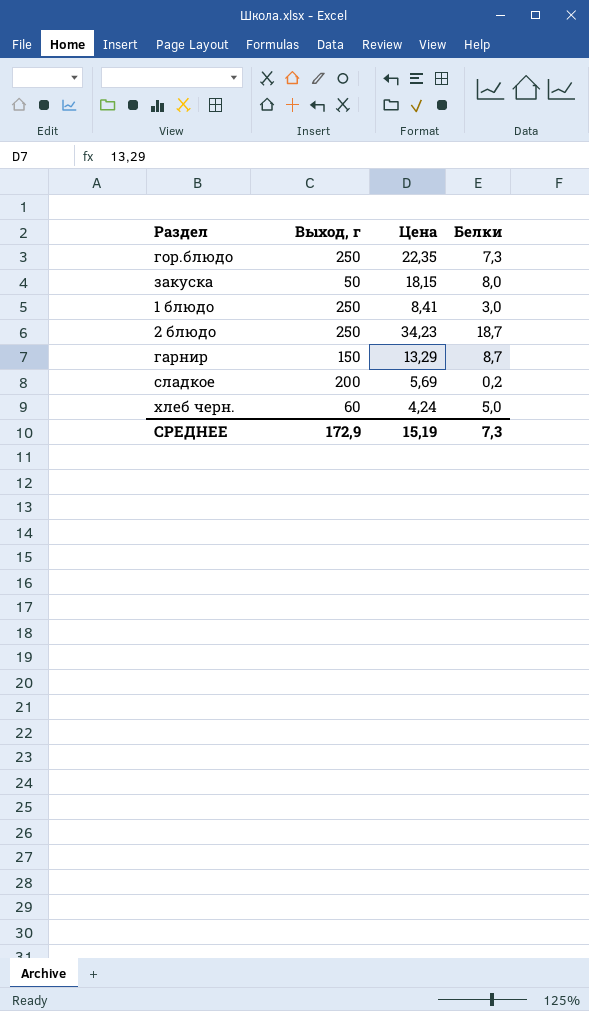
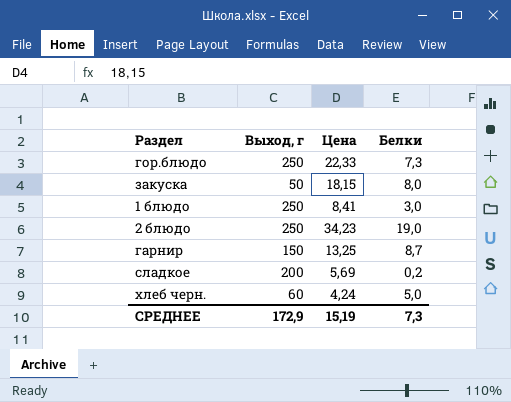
гор.блюдо | Цена: 22,35 -> 22,33
2 блюдо | Белки: 18,7 -> 19,0
гарнир | Цена: 13,29 -> 13,25

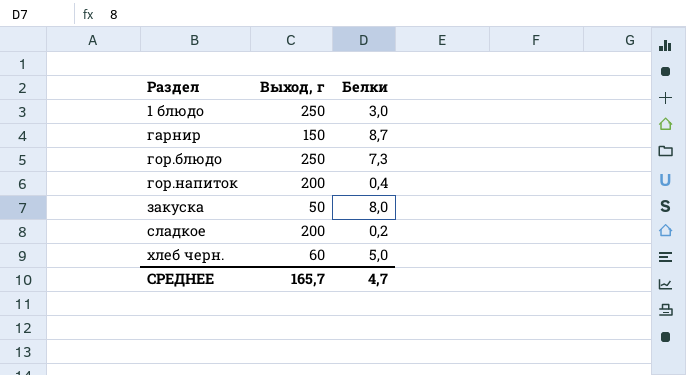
row order: none -> Раздел ascending
column Цена | position: 3 -> none
row 2 блюдо: 250 | 34,23 | 19,0 -> none
row гор.напиток: none -> 200 | 0,4
СРЕДНЕЕ | Выход, г: 172,9 -> 165,7
СРЕДНЕЕ | Белки: 7,3 -> 4,7

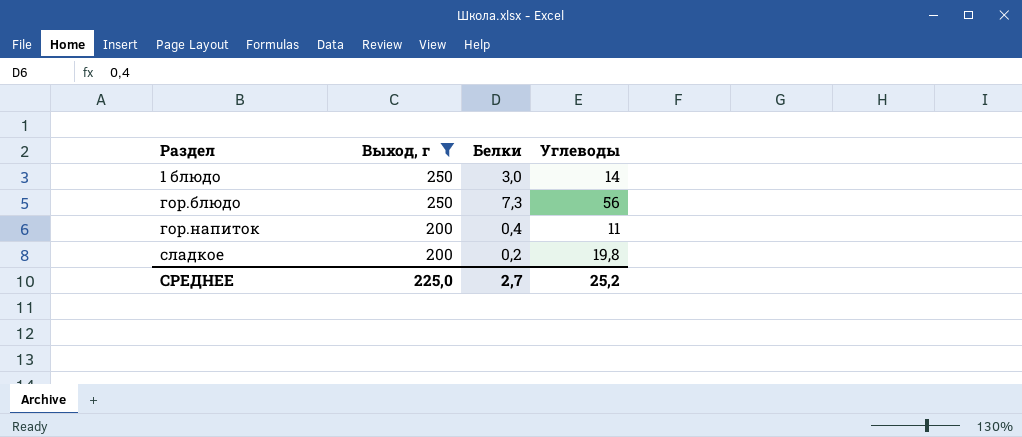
filter: none -> Выход, г >= 200
column Углеводы | position: none -> 4
СРЕДНЕЕ | Выход, г: 165,7 -> 225,0
СРЕДНЕЕ | Белки: 4,7 -> 2,7

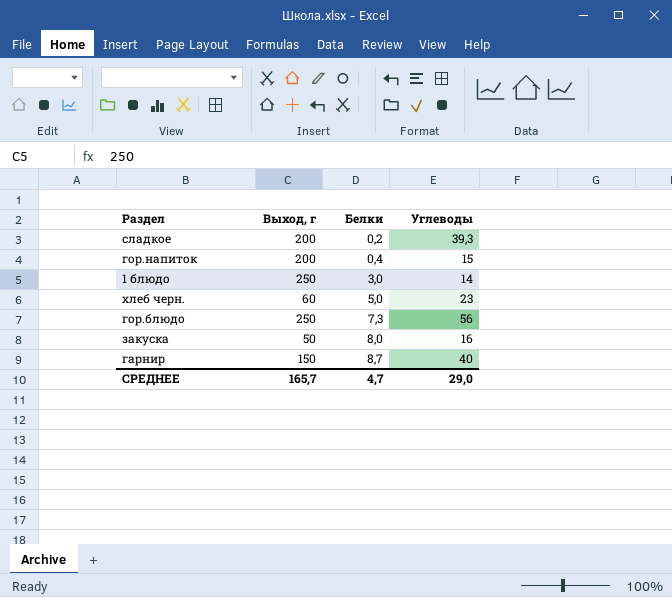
filter: Выход, г >= 200 -> none
row order: Раздел ascending -> Белки ascending
сладкое | Углеводы: 19,8 -> 39,3
гор.напиток | Углеводы: 11 -> 15
СРЕДНЕЕ | Выход, г: 225,0 -> 165,7
СРЕДНЕЕ | Белки: 2,7 -> 4,7
СРЕДНЕЕ | Углеводы: 25,2 -> 29,0

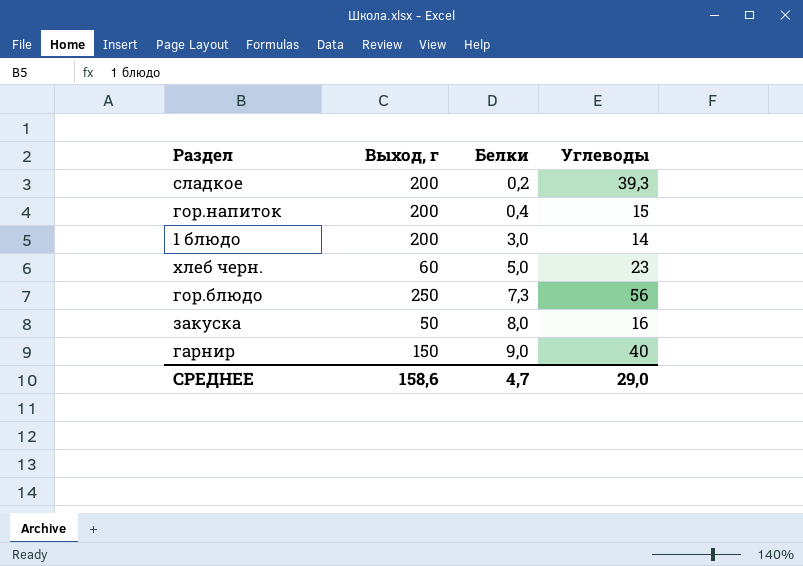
1 блюдо | Выход, г: 250 -> 200
гарнир | Белки: 8,7 -> 9,0
СРЕДНЕЕ | Выход, г: 165,7 -> 158,6

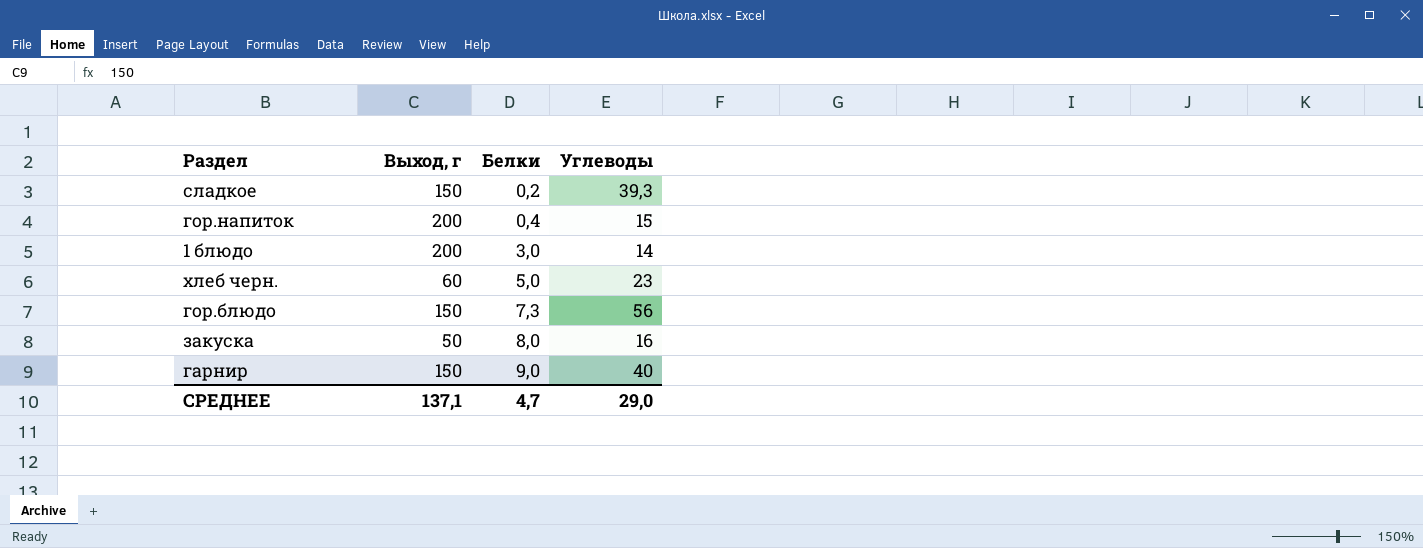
сладкое | Выход, г: 200 -> 150
гор.блюдо | Выход, г: 250 -> 150
СРЕДНЕЕ | Выход, г: 158,6 -> 137,1

